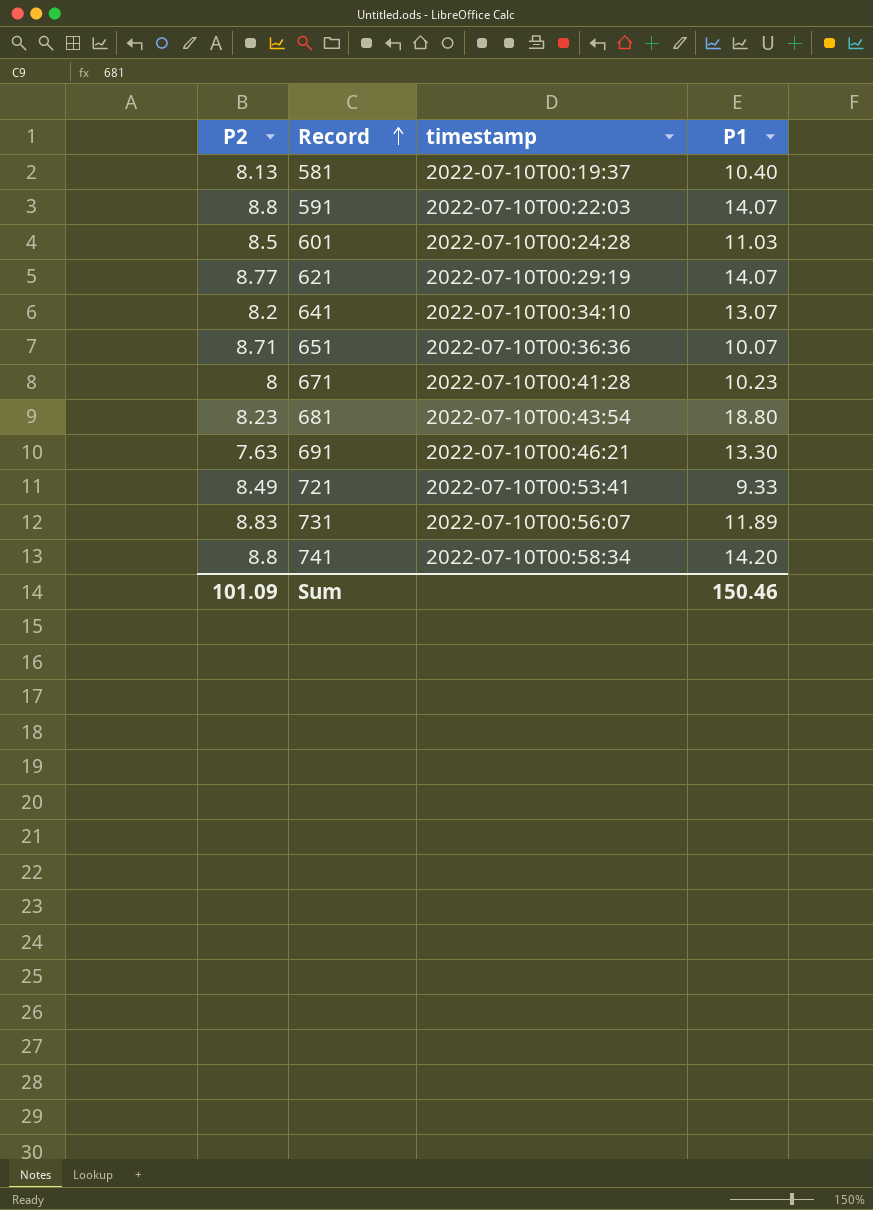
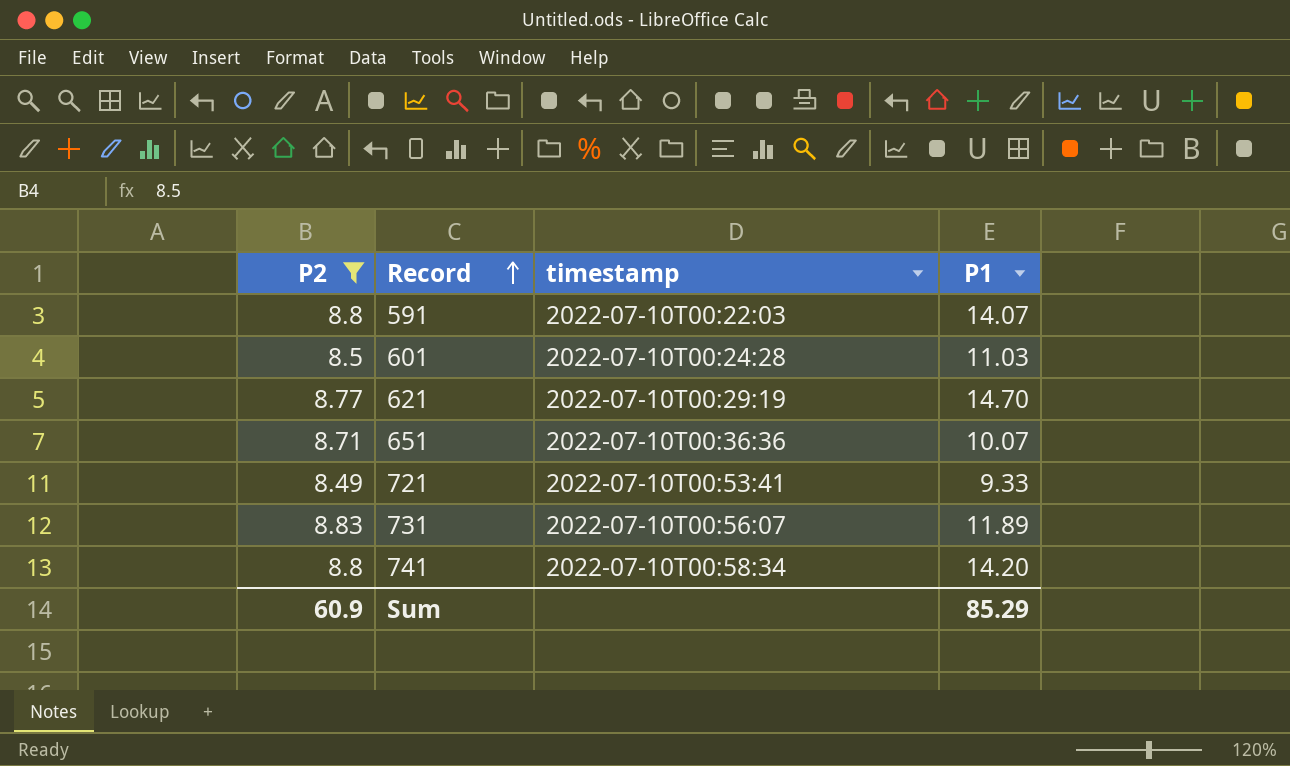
filter: none -> P2 >= 8.49
621 | P1: 14.07 -> 14.70
Sum | P2: 101.09 -> 60.9
Sum | P1: 150.46 -> 85.29

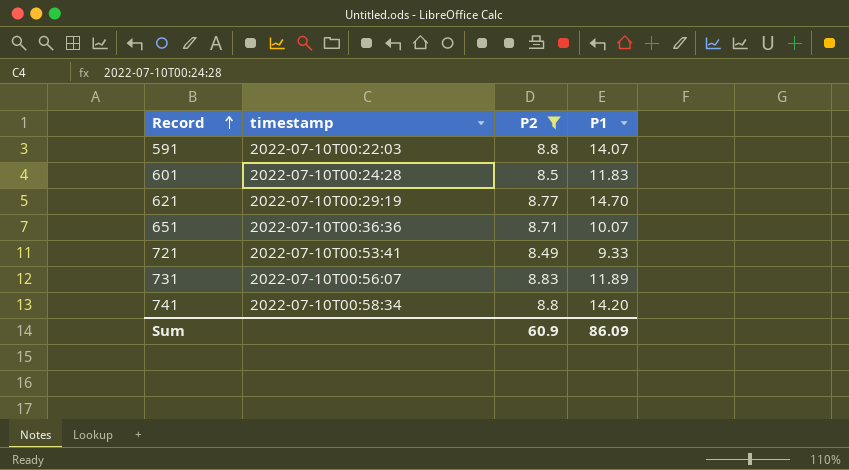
column P2 | position: 1 -> 3
601 | P1: 11.03 -> 11.83
Sum | P1: 85.29 -> 86.09

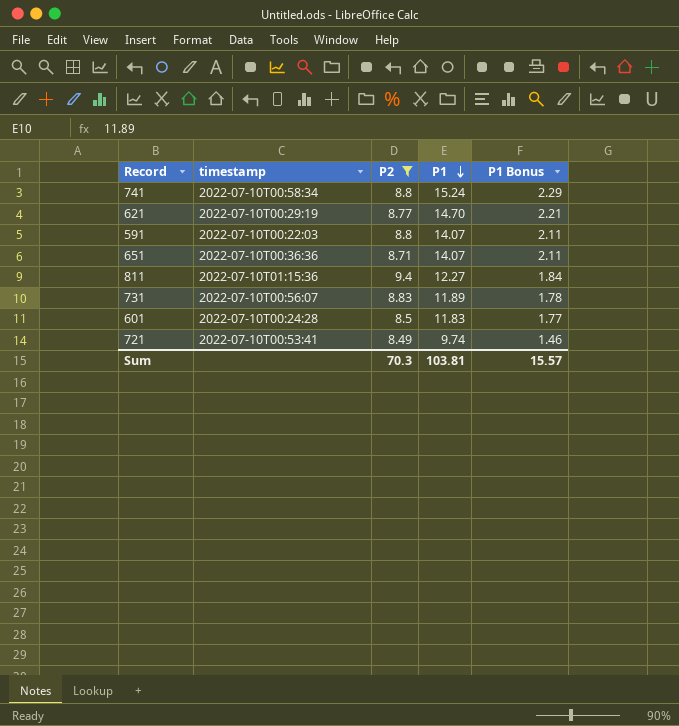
row order: Record ascending -> P1 descending
column P1 Bonus | formula: none -> [P1] * 0.15
741 | P1: 14.20 -> 15.24
651 | P1: 10.07 -> 14.07
row 811: none -> 2022-07-10T01:15:36 | 9.4 | 12.27 | 1.84
721 | P1: 9.33 -> 9.74
Sum | P2: 60.9 -> 70.3
Sum | P1: 86.09 -> 103.81

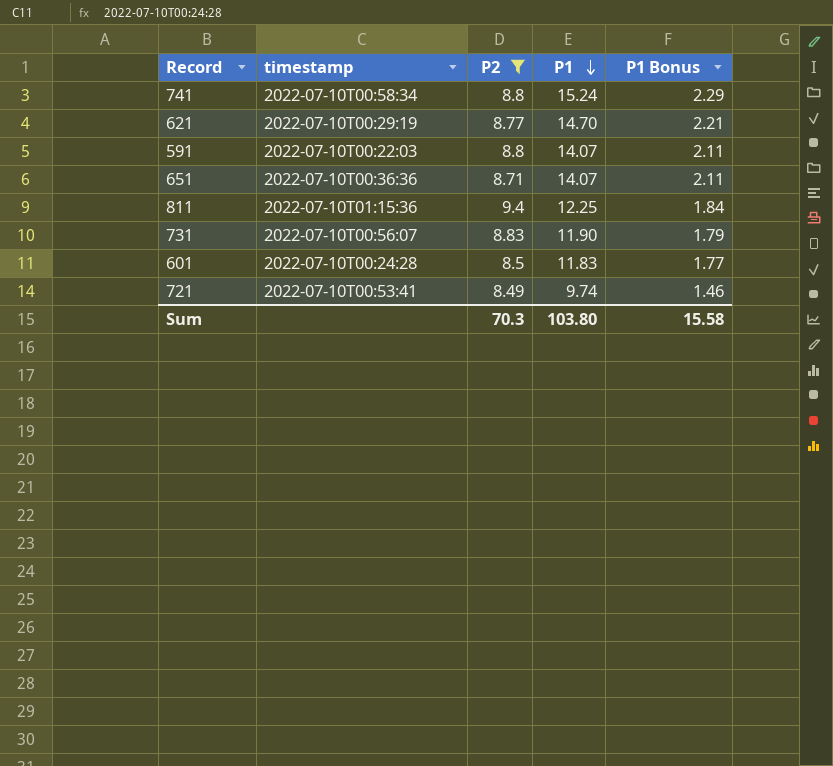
811 | P1: 12.27 -> 12.25
731 | P1: 11.89 -> 11.90
731 | P1 Bonus: 1.78 -> 1.79
Sum | P1: 103.81 -> 103.80
Sum | P1 Bonus: 15.57 -> 15.58

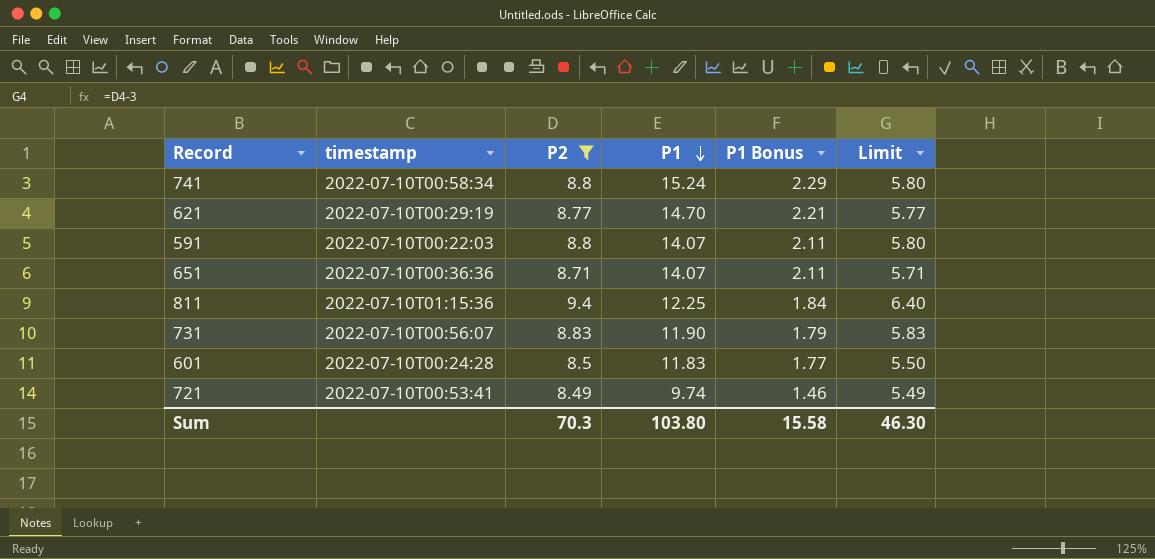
column Limit | formula: none -> [P2] - 3

